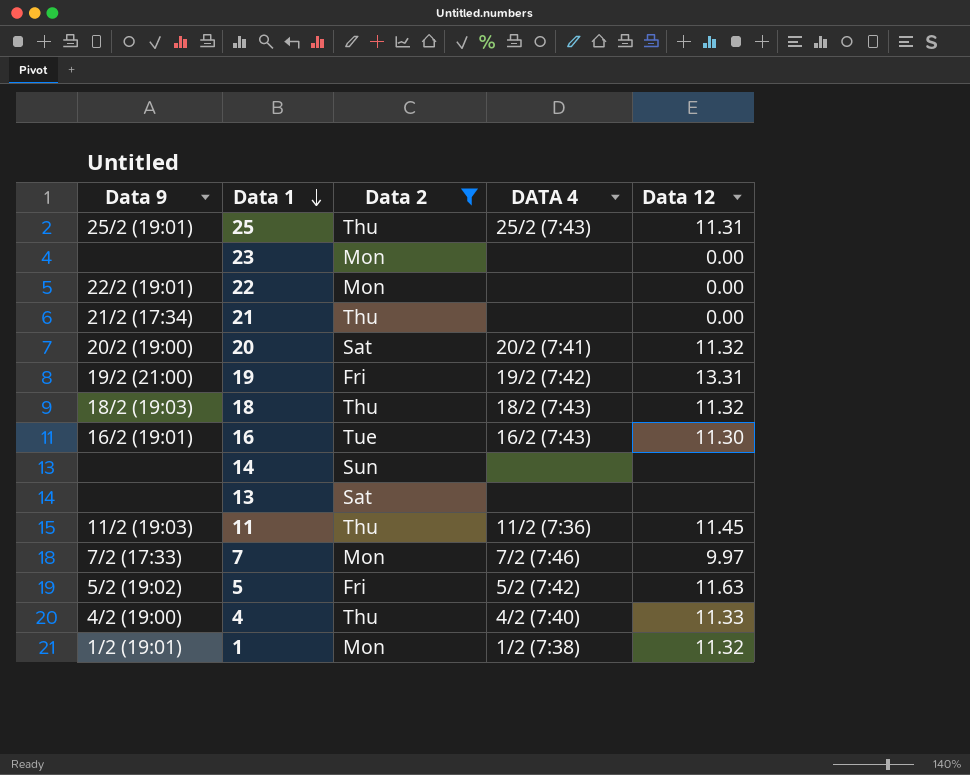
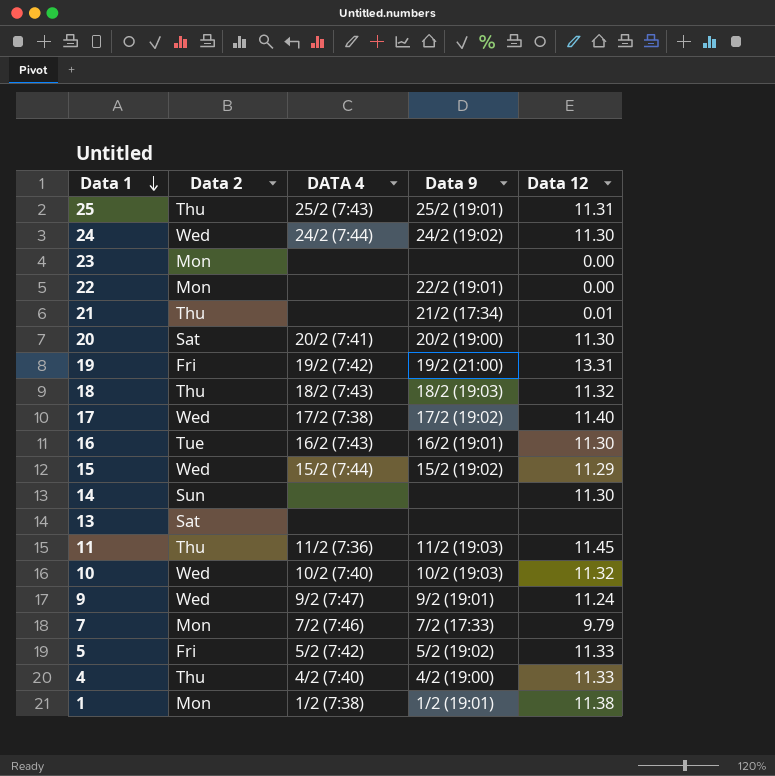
filter: Data 2 != Wed -> none
column Data 9 | position: 1 -> 4
21 | Data 12: 0.00 -> 0.01
20 | Data 12: 11.32 -> 11.30
14 | Data 12: none -> 11.30
7 | Data 12: 9.97 -> 9.79
5 | Data 12: 11.63 -> 11.33
1 | Data 12: 11.32 -> 11.38

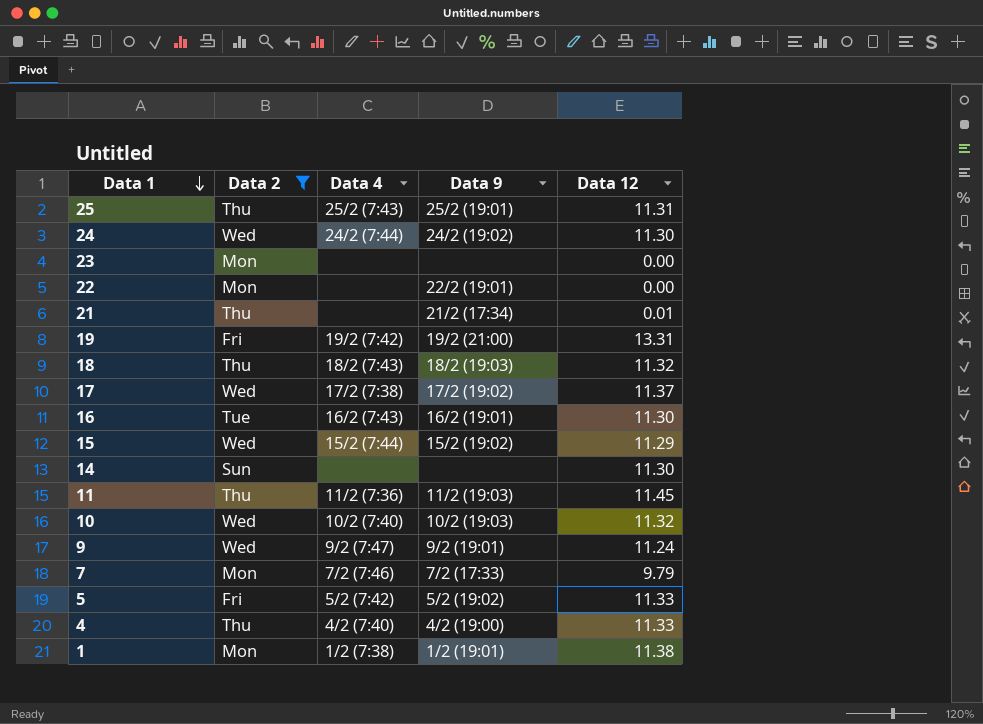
filter: none -> Data 2 != Sat
column name: DATA 4 -> Data 4
17 | Data 12: 11.40 -> 11.37

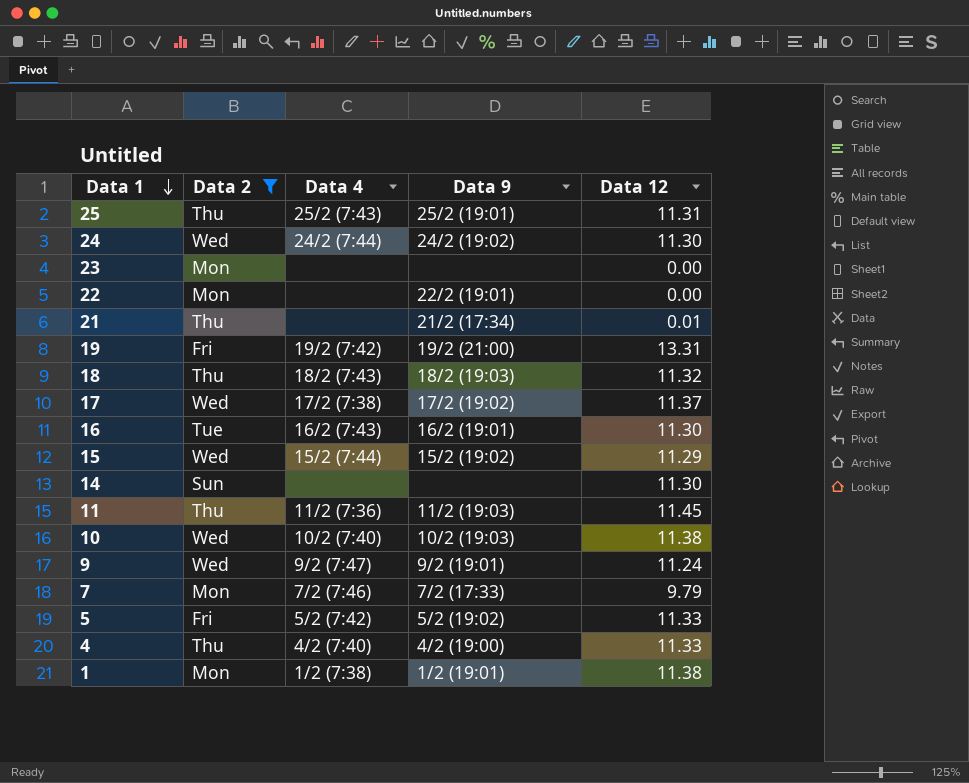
10 | Data 12: 11.32 -> 11.38

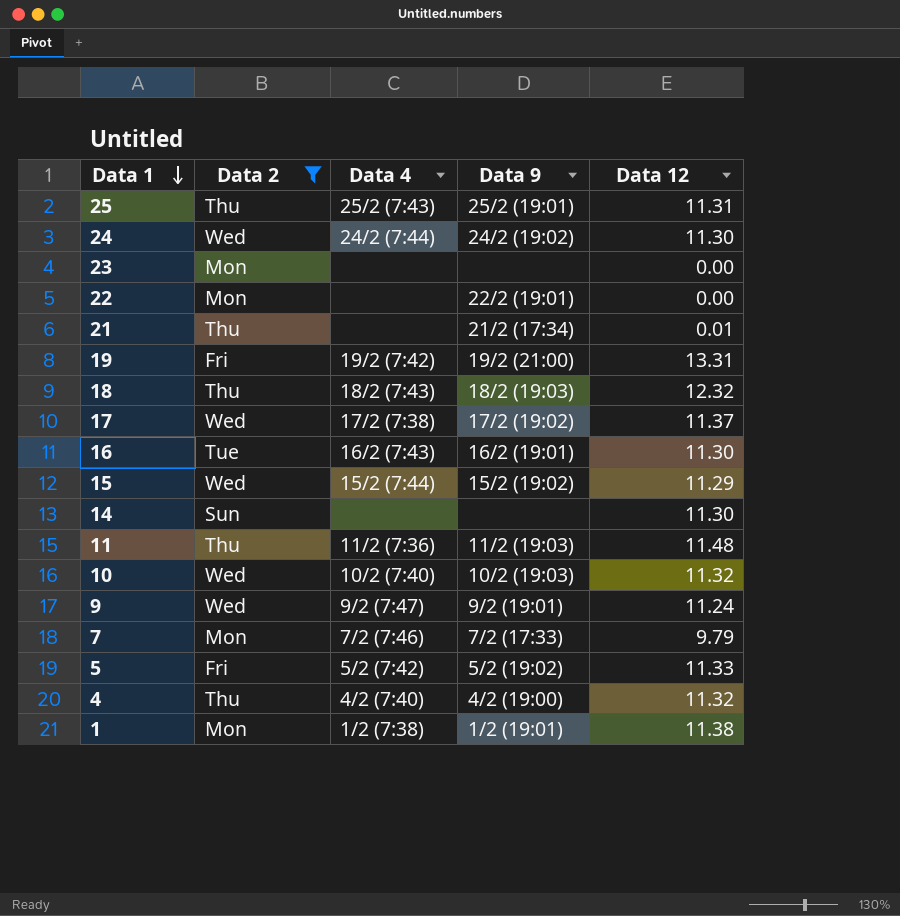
18 | Data 12: 11.32 -> 12.32
11 | Data 12: 11.45 -> 11.48
10 | Data 12: 11.38 -> 11.32
4 | Data 12: 11.33 -> 11.32

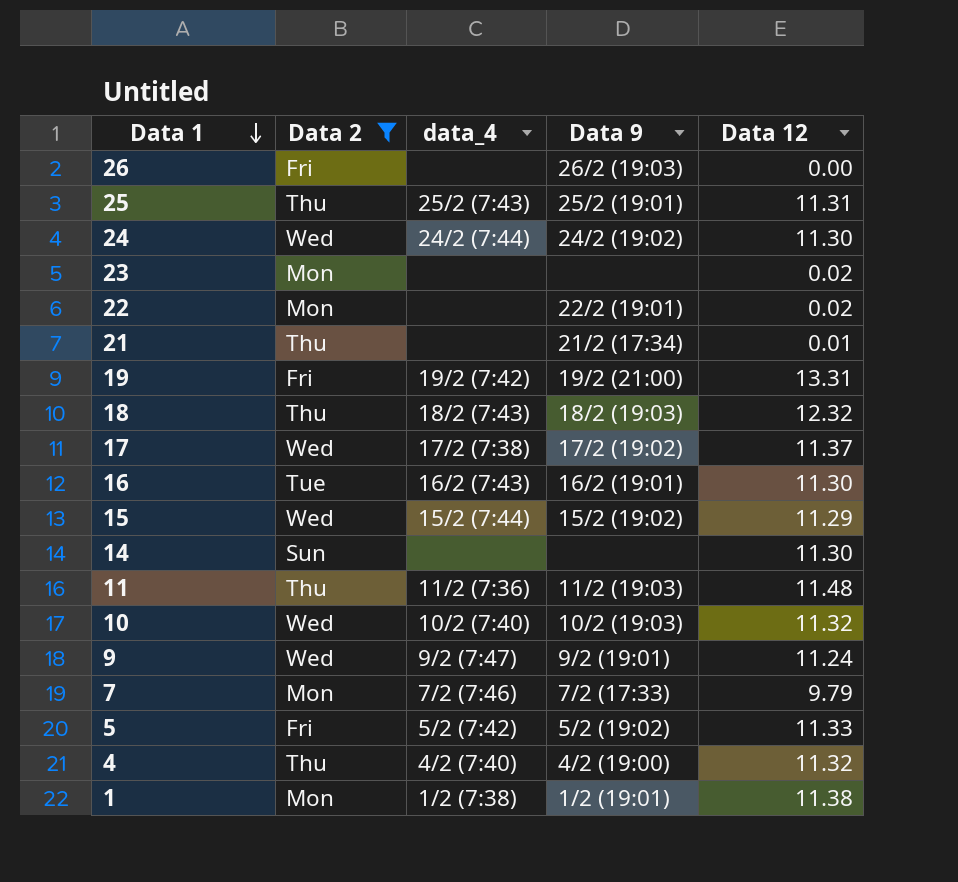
column name: Data 4 -> data_4
row 26: none -> Fri | none | 26/2 (19:03) | 0.00
23 | Data 12: 0.00 -> 0.02
22 | Data 12: 0.00 -> 0.02

